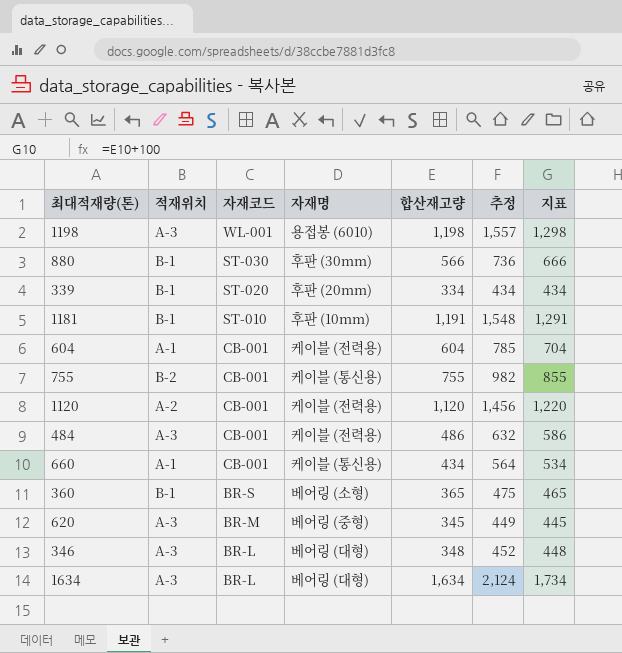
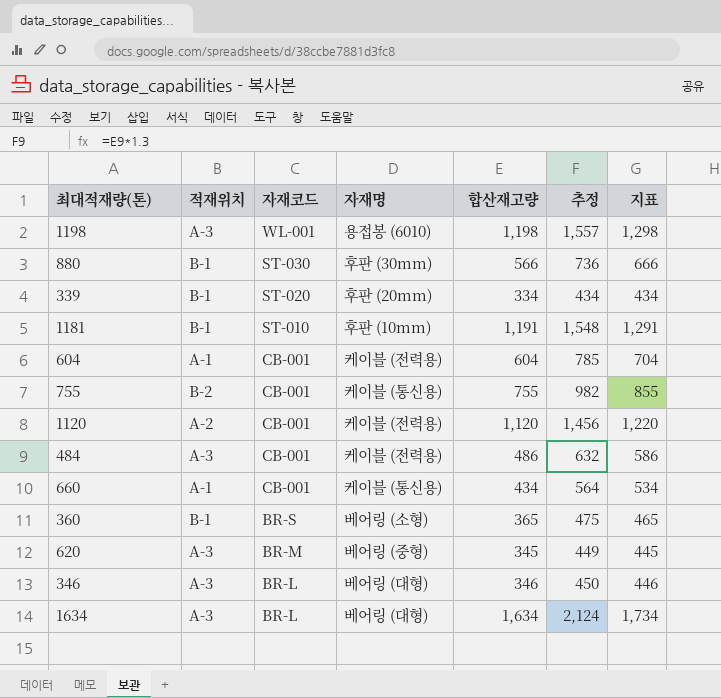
346 | 합산재고량: 348 -> 346
346 | 추정: 452 -> 450
346 | 지표: 448 -> 446

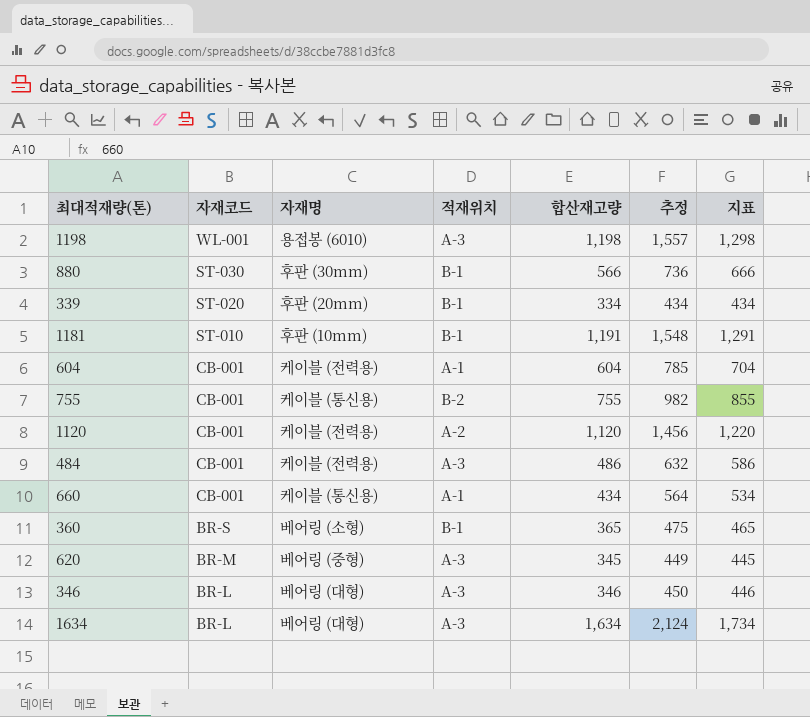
column 적재위치 | position: 2 -> 4

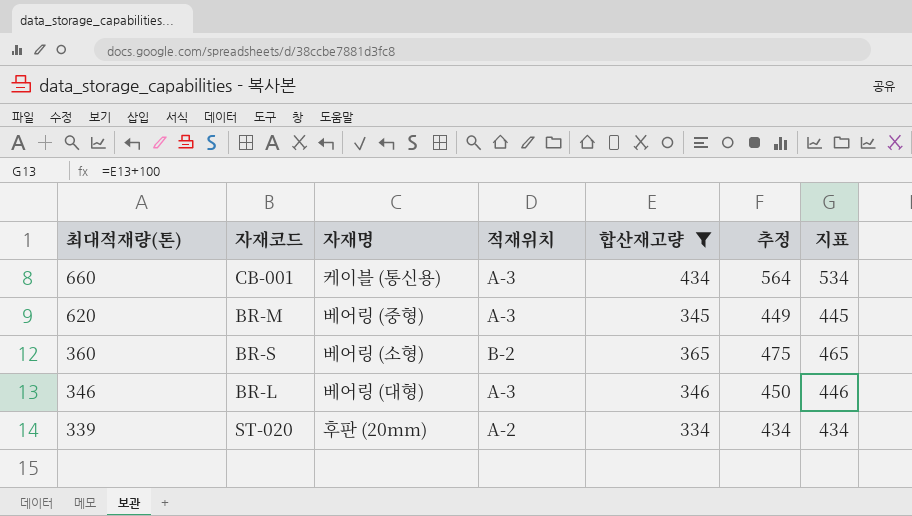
filter: none -> 합산재고량 <= 434
row order: 자재코드 descending -> 최대적재량(톤) descending
660 | 적재위치: A-1 -> A-3
360 | 적재위치: B-1 -> B-2
339 | 적재위치: B-1 -> A-2

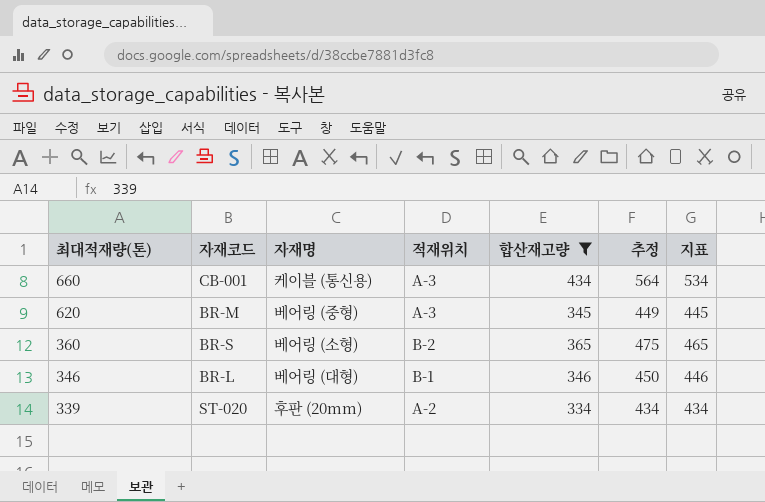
346 | 적재위치: A-3 -> B-1

